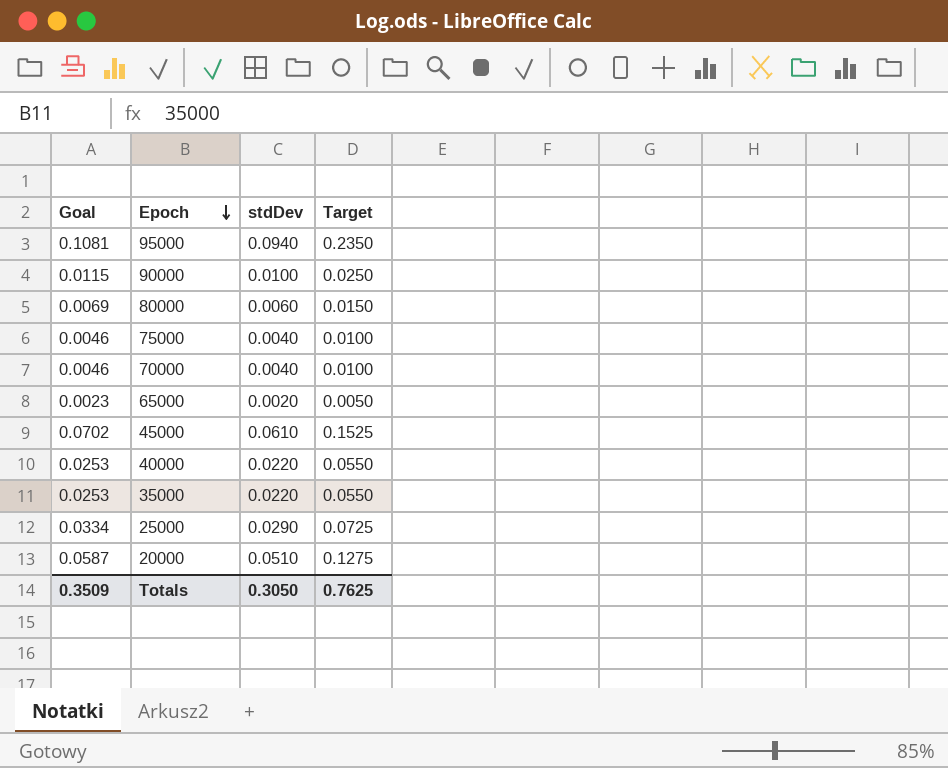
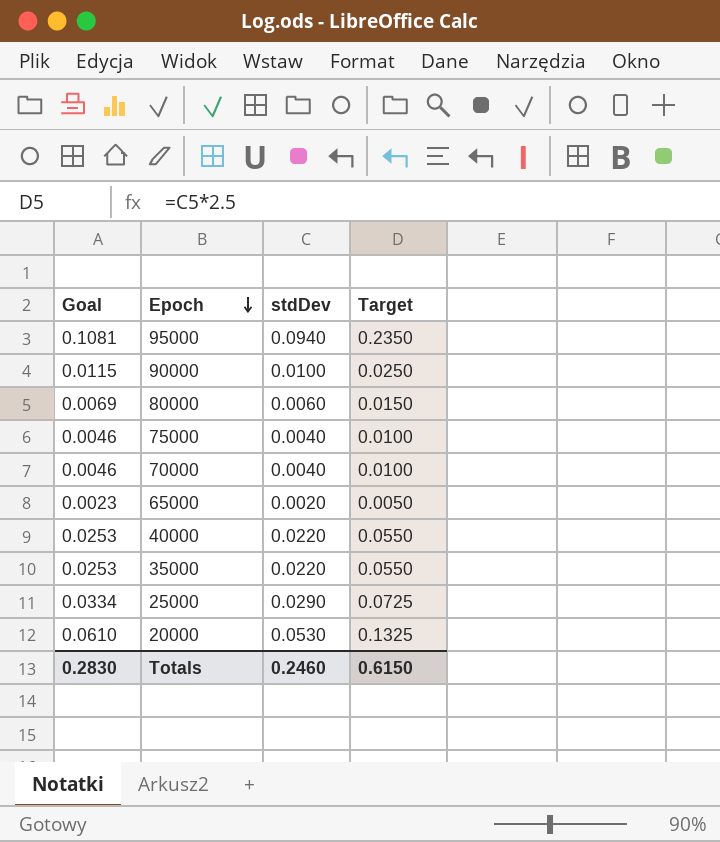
row 45000: 0.0702 | 0.0610 | 0.1525 -> none
20000 | Goal: 0.0587 -> 0.0610
20000 | stdDev: 0.0510 -> 0.0530
20000 | Target: 0.1275 -> 0.1325
Totals | Goal: 0.3509 -> 0.2830
Totals | stdDev: 0.3050 -> 0.2460
Totals | Target: 0.7625 -> 0.6150

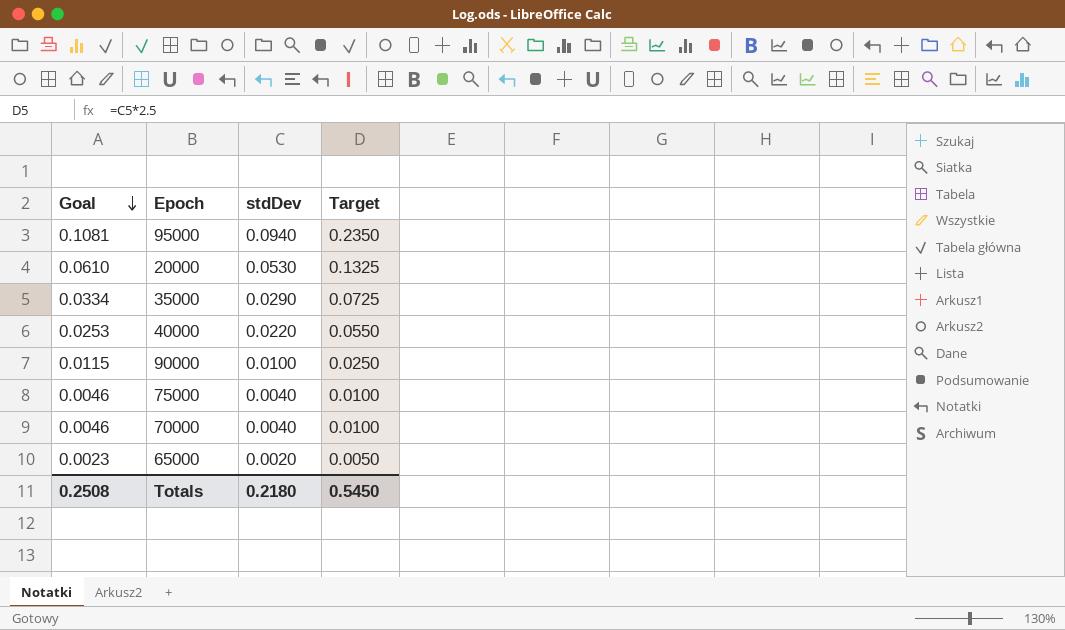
row order: Epoch descending -> Goal descending
row 80000: 0.0069 | 0.0060 | 0.0150 -> none
row 25000: 0.0334 | 0.0290 | 0.0725 -> none
35000 | Goal: 0.0253 -> 0.0334
35000 | stdDev: 0.0220 -> 0.0290
35000 | Target: 0.0550 -> 0.0725
Totals | Goal: 0.2830 -> 0.2508
Totals | stdDev: 0.2460 -> 0.2180
Totals | Target: 0.6150 -> 0.5450

